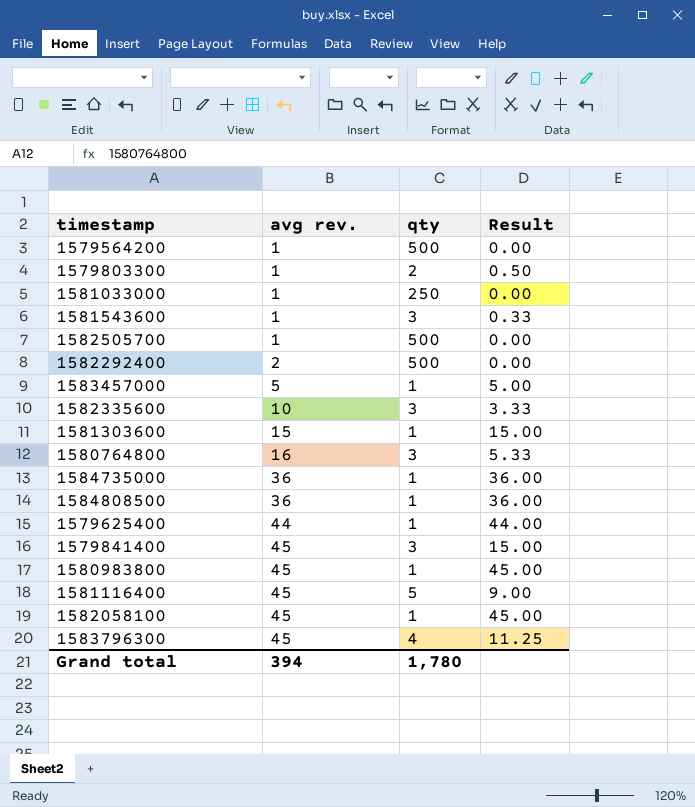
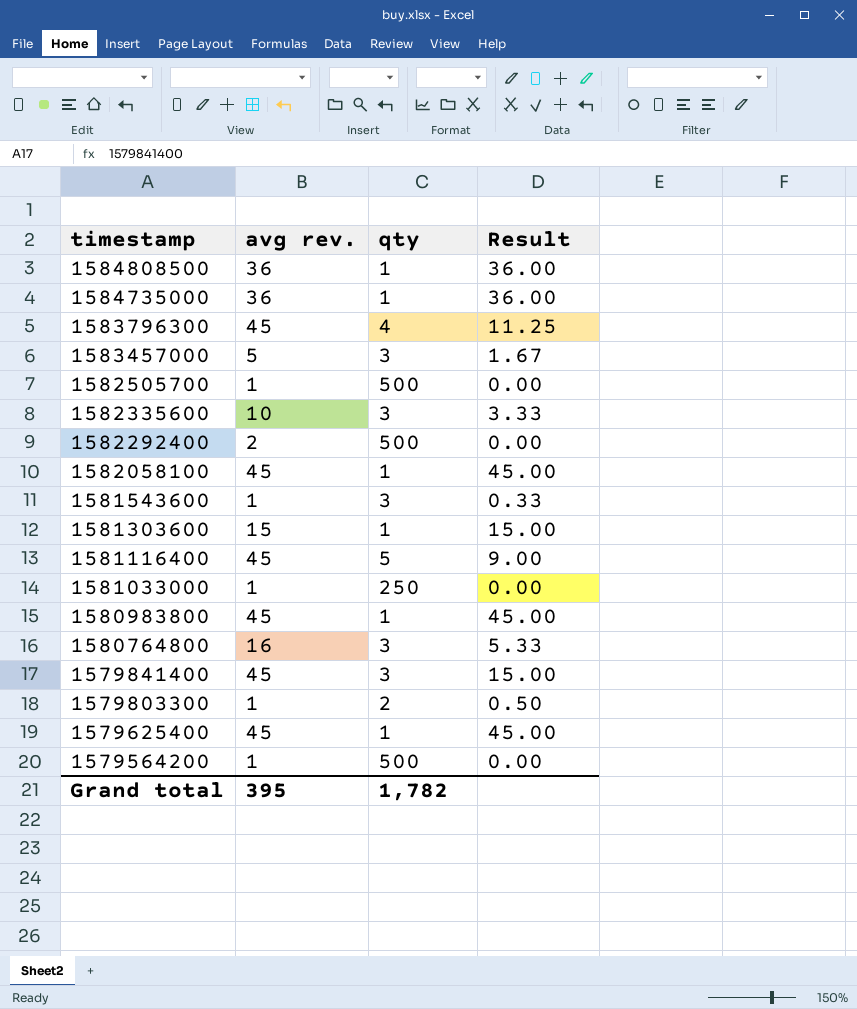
row order: avg rev. ascending -> timestamp descending
1583457000 | qty: 1 -> 3
1583457000 | Result: 5.00 -> 1.67
1579625400 | avg rev.: 44 -> 45
1579625400 | Result: 44.00 -> 45.00
Grand total | avg rev.: 394 -> 395
Grand total | qty: 1,780 -> 1,782

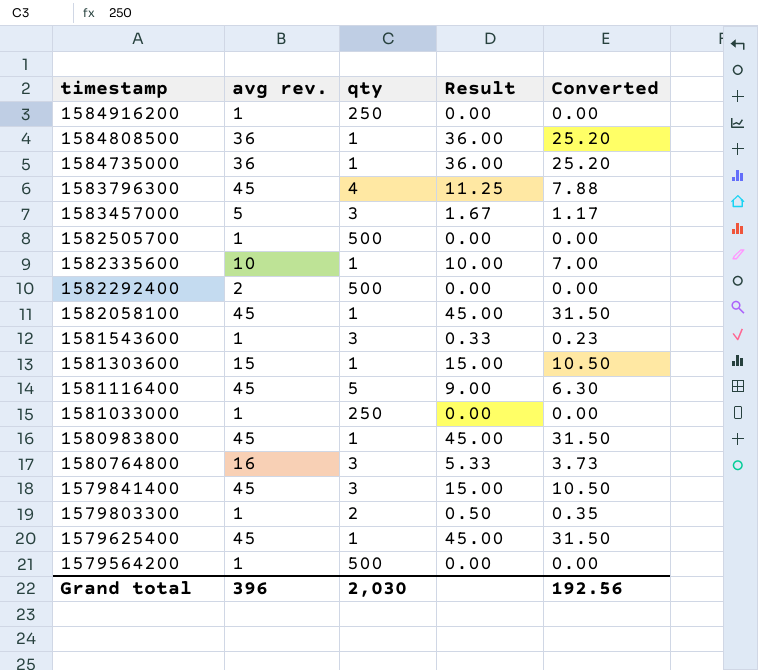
column Converted | formula: none -> [Result] * 0.7
row 1584916200: none -> 1 | 250 | 0.00 | 0.00
1582335600 | qty: 3 -> 1
1582335600 | Result: 3.33 -> 10.00
Grand total | avg rev.: 395 -> 396
Grand total | qty: 1,782 -> 2,030

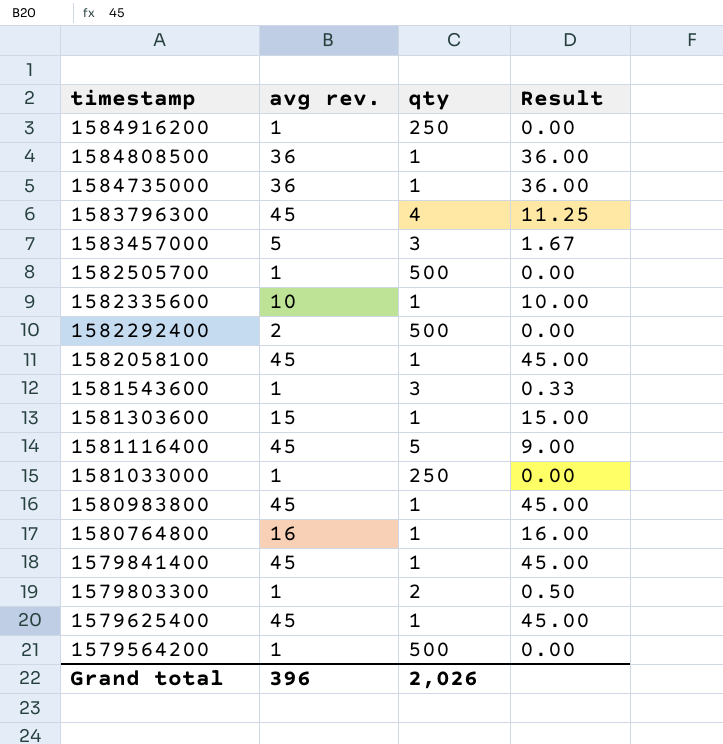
column Converted | formula: [Result] * 0.7 -> none
1580764800 | qty: 3 -> 1
1580764800 | Result: 5.33 -> 16.00
1579841400 | qty: 3 -> 1
1579841400 | Result: 15.00 -> 45.00
Grand total | qty: 2,030 -> 2,026

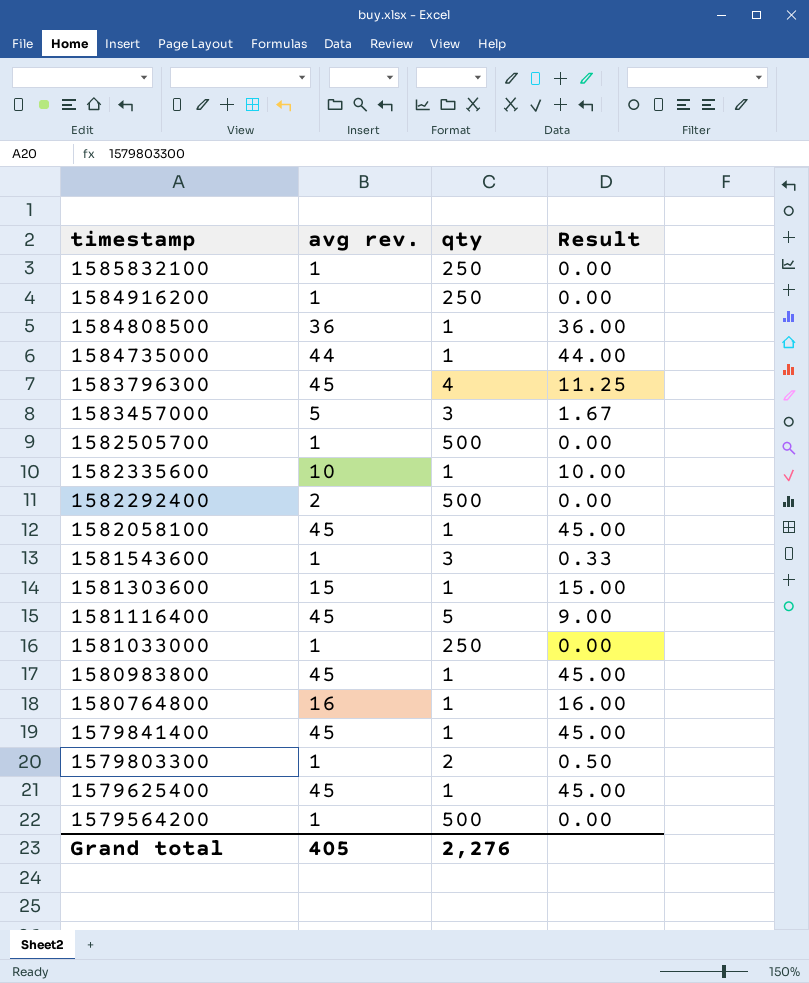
row 1585832100: none -> 1 | 250 | 0.00
1584735000 | avg rev.: 36 -> 44
1584735000 | Result: 36.00 -> 44.00
Grand total | avg rev.: 396 -> 405
Grand total | qty: 2,026 -> 2,276

